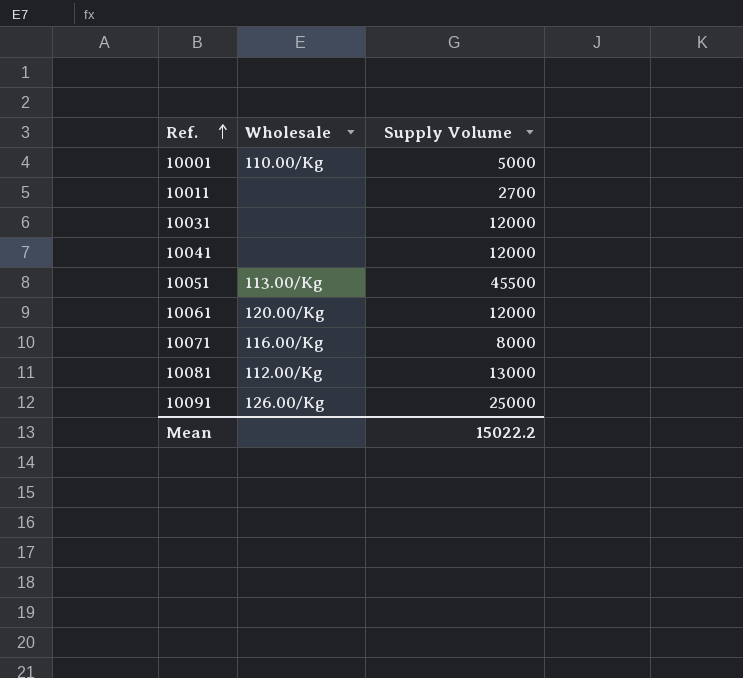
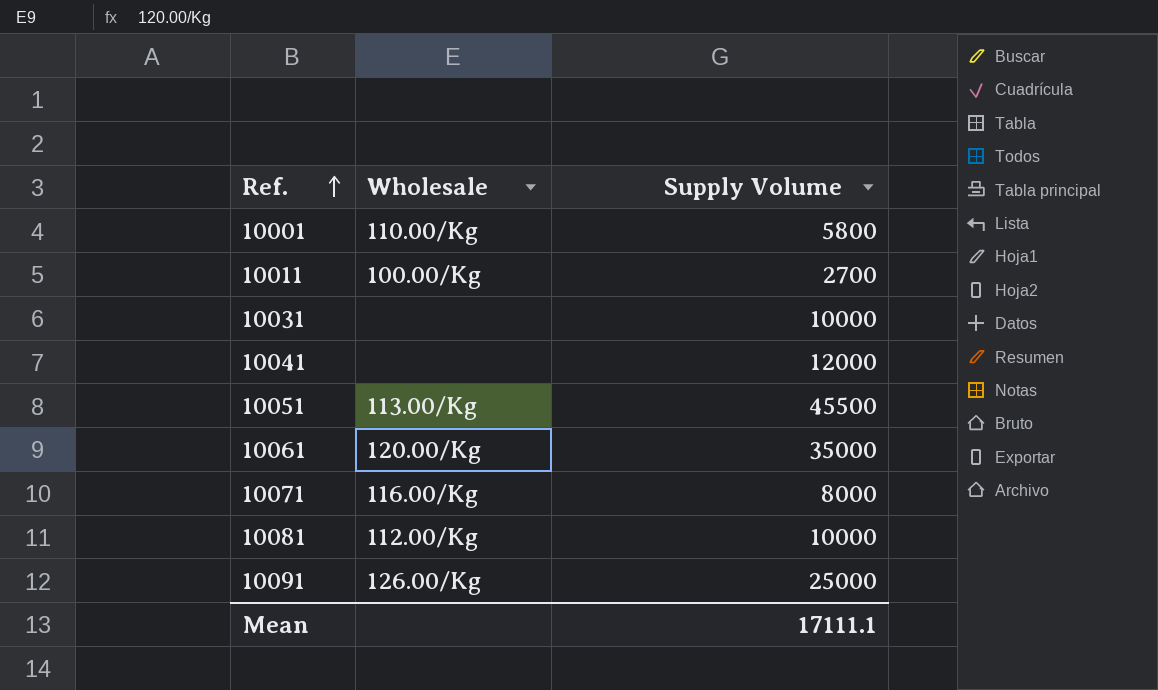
10001 | Supply Volume: 5000 -> 5800
10011 | Wholesale: none -> 100.00/Kg
10031 | Supply Volume: 12000 -> 10000
10061 | Supply Volume: 12000 -> 35000
10081 | Supply Volume: 13000 -> 10000
Mean | Supply Volume: 15022.2 -> 17111.1

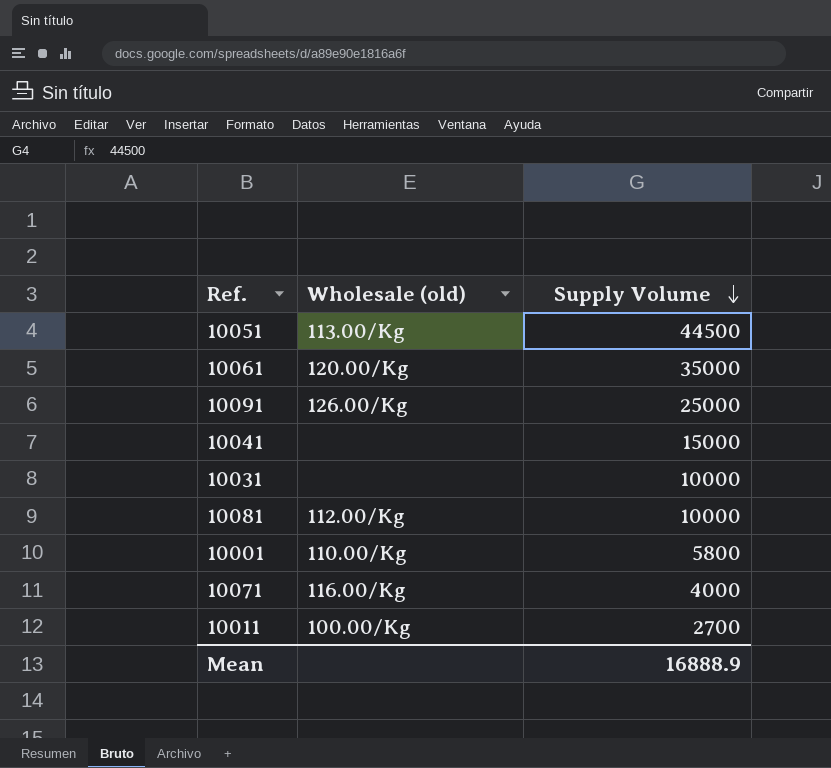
row order: Ref. ascending -> Supply Volume descending
column name: Wholesale -> Wholesale (old)
10051 | Supply Volume: 45500 -> 44500
10041 | Supply Volume: 12000 -> 15000
10071 | Supply Volume: 8000 -> 4000
Mean | Supply Volume: 17111.1 -> 16888.9

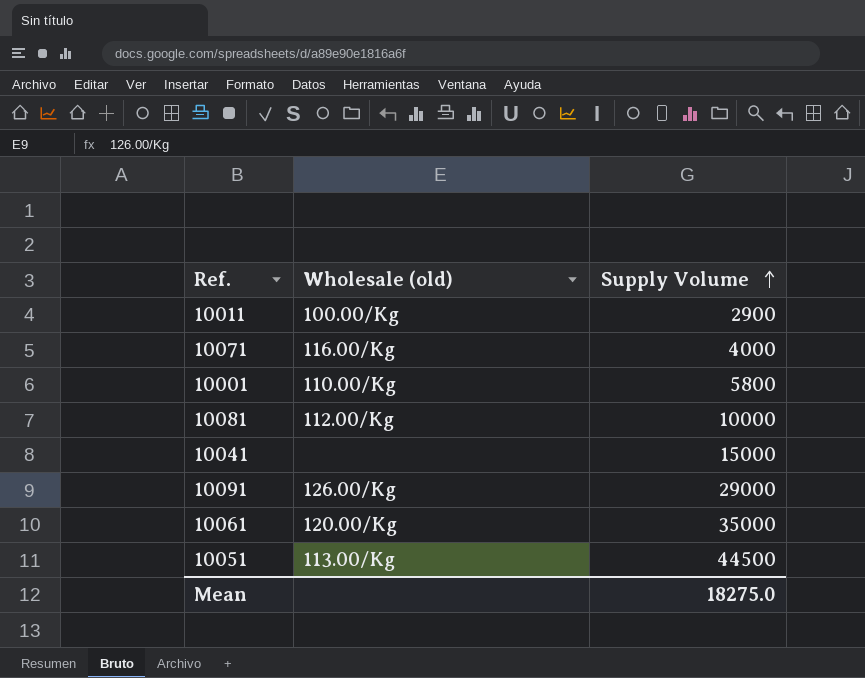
row order: Supply Volume descending -> Supply Volume ascending
row 10031: none | 10000 -> none
10011 | Supply Volume: 2700 -> 2900
10091 | Supply Volume: 25000 -> 29000
Mean | Supply Volume: 16888.9 -> 18275.0

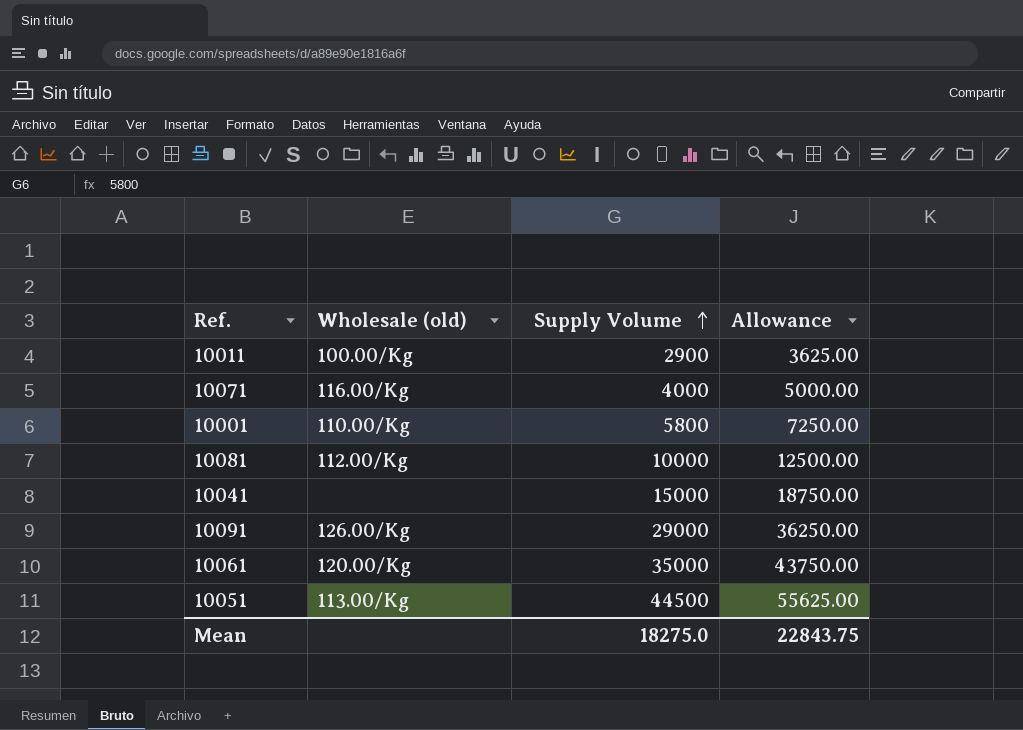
column Allowance | formula: none -> [Supply Volume] * 1.25

